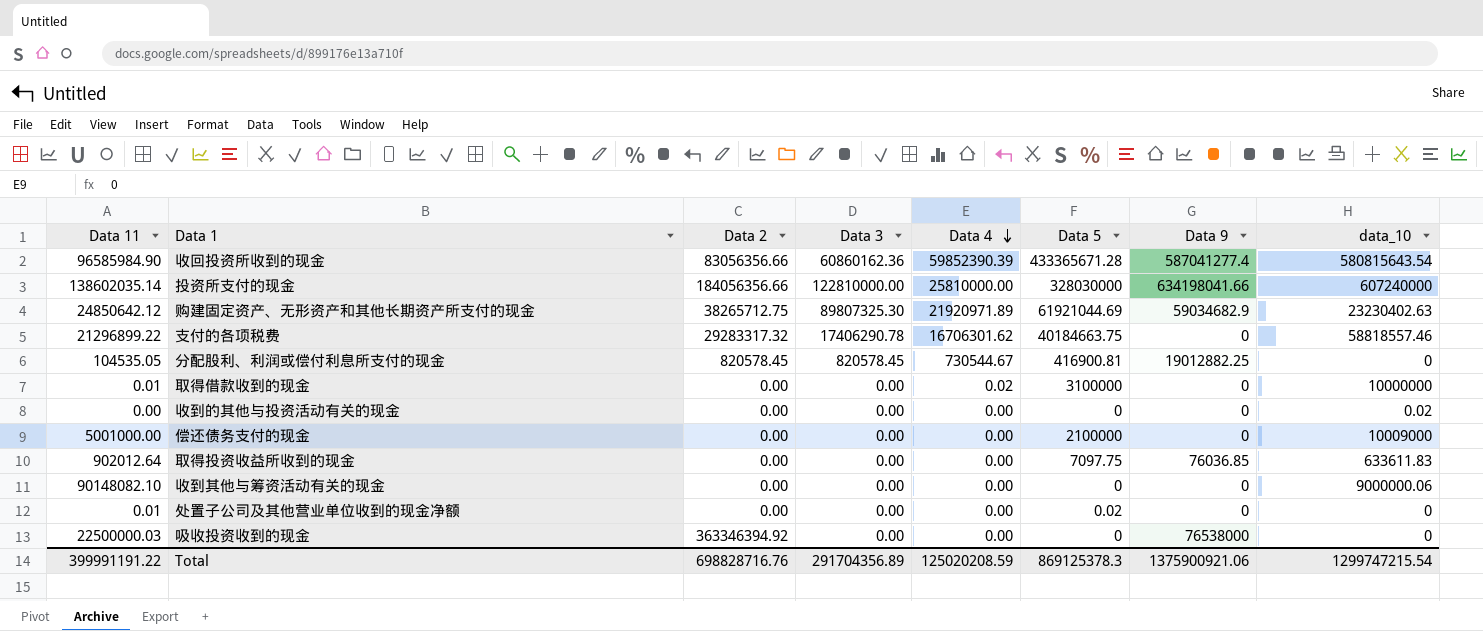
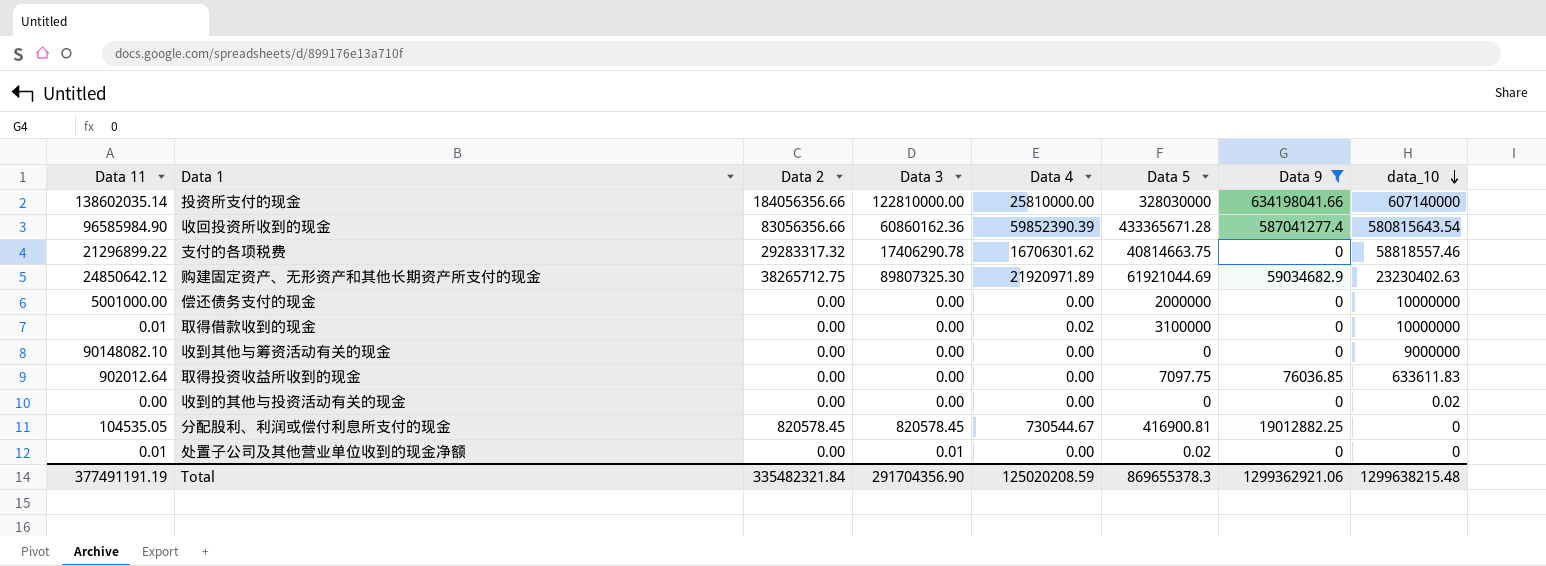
filter: none -> Data 9 != 76538000
row order: Data 4 descending -> data_10 descending
投资所支付的现金 | data_10: 607240000 -> 607140000
支付的各项税费 | Data 5: 40184663.75 -> 40814663.75
偿还债务支付的现金 | Data 5: 2100000 -> 2000000
偿还债务支付的现金 | data_10: 10009000 -> 10000000
收到其他与筹资活动有关的现金 | data_10: 9000000.06 -> 9000000
处置子公司及其他营业单位收到的现金净额 | Data 3: 0.00 -> 0.01
Total | Data 11: 399991191.22 -> 377491191.19
Total | Data 2: 698828716.76 -> 335482321.84
Total | Data 3: 291704356.89 -> 291704356.90
Total | Data 5: 869125378.3 -> 869655378.3
Total | Data 9: 1375900921.06 -> 1299362921.06
Total | data_10: 1299747215.54 -> 1299638215.48

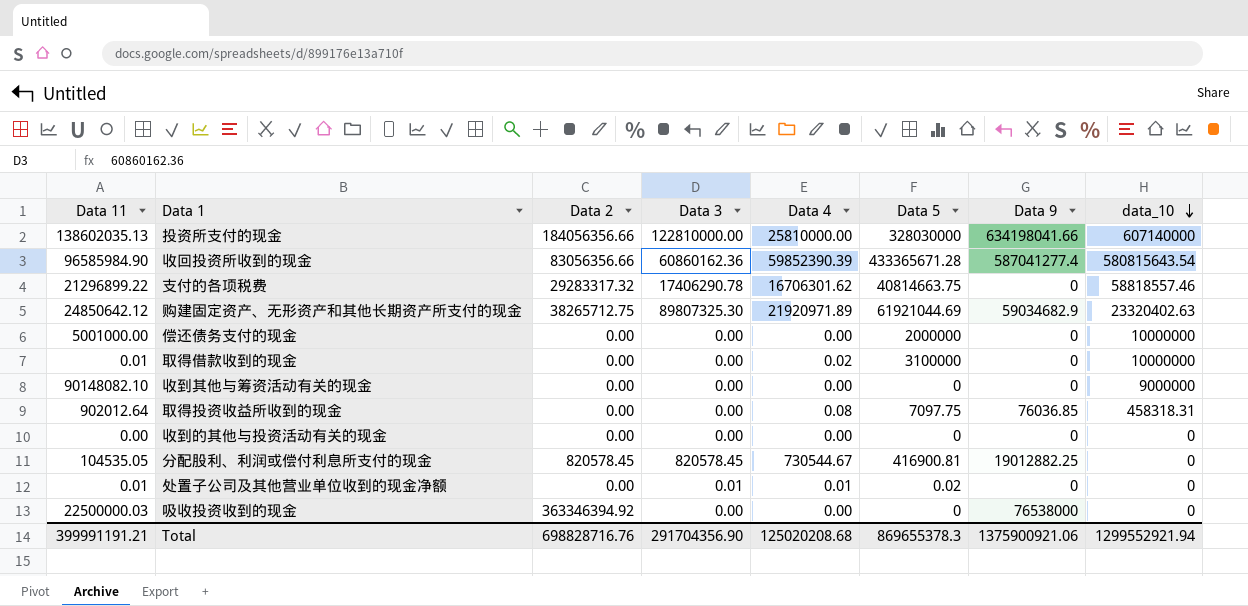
filter: Data 9 != 76538000 -> none
投资所支付的现金 | Data 11: 138602035.14 -> 138602035.13
购建固定资产、无形资产和其他长期资产所支付的现金 | data_10: 23230402.63 -> 23320402.63
取得投资收益所收到的现金 | Data 4: 0.00 -> 0.08
取得投资收益所收到的现金 | data_10: 633611.83 -> 458318.31
收到的其他与投资活动有关的现金 | data_10: 0.02 -> 0
处置子公司及其他营业单位收到的现金净额 | Data 4: 0.00 -> 0.01
Total | Data 11: 377491191.19 -> 399991191.21
Total | Data 2: 335482321.84 -> 698828716.76
Total | Data 4: 125020208.59 -> 125020208.68
Total | Data 9: 1299362921.06 -> 1375900921.06
Total | data_10: 1299638215.48 -> 1299552921.94

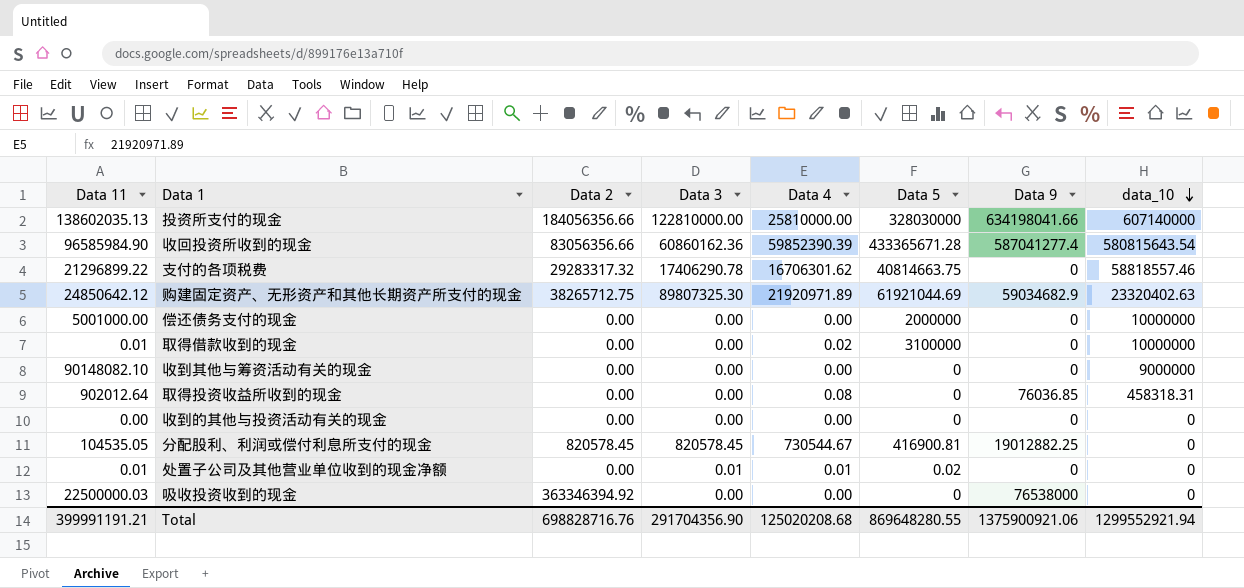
取得投资收益所收到的现金 | Data 5: 7097.75 -> 0
Total | Data 5: 869655378.3 -> 869648280.55

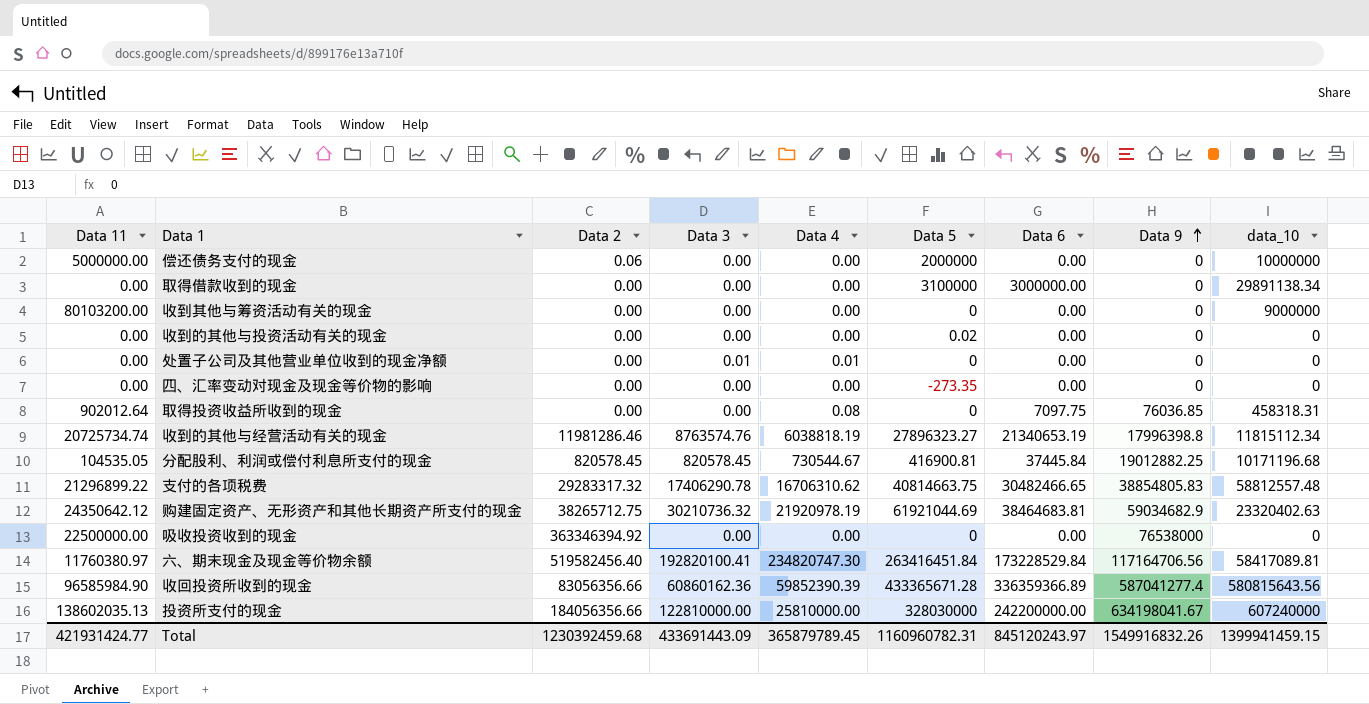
row order: data_10 descending -> Data 9 ascending
column Data 6 | position: none -> 7
偿还债务支付的现金 | Data 11: 5001000.00 -> 5000000.00
偿还债务支付的现金 | Data 2: 0.00 -> 0.06
取得借款收到的现金 | Data 11: 0.01 -> 0.00
取得借款收到的现金 | Data 4: 0.02 -> 0.00
取得借款收到的现金 | data_10: 10000000 -> 29891138.34
收到其他与筹资活动有关的现金 | Data 11: 90148082.10 -> 80103200.00
收到的其他与投资活动有关的现金 | Data 5: 0 -> 0.02
处置子公司及其他营业单位收到的现金净额 | Data 11: 0.01 -> 0.00
处置子公司及其他营业单位收到的现金净额 | Data 5: 0.02 -> 0
row 四、汇率变动对现金及现金等价物的影响: none -> 0.00 | 0.00 | 0.00 | 0.00 | -273.35 | 0.00 | 0 | 0
row 收到的其他与经营活动有关的现金: none -> 20725734.74 | 11981286.46 | 8763574.76 | 6038818.19 | 27896323.27 | 21340653.19 | 17996398.8 | 11815112.34
分配股利、利润或偿付利息所支付的现金 | data_10: 0 -> 10171196.68
支付的各项税费 | Data 4: 16706301.62 -> 16706310.62
支付的各项税费 | Data 9: 0 -> 38854805.83
支付的各项税费 | data_10: 58818557.46 -> 58812557.48
购建固定资产、无形资产和其他长期资产所支付的现金 | Data 11: 24850642.12 -> 24350642.12
购建固定资产、无形资产和其他长期资产所支付的现金 | Data 3: 89807325.30 -> 30210736.32
购建固定资产、无形资产和其他长期资产所支付的现金 | Data 4: 21920971.89 -> 21920978.19
吸收投资收到的现金 | Data 11: 22500000.03 -> 22500000.00
row 六、期末现金及现金等价物余额: none -> 11760380.97 | 519582456.40 | 192820100.41 | 234820747.30 | 263416451.84 | 173228529.84 | 117164706.56 | 58417089.81
收回投资所收到的现金 | data_10: 580815643.54 -> 580815643.56
投资所支付的现金 | Data 9: 634198041.66 -> 634198041.67
投资所支付的现金 | data_10: 607140000 -> 607240000
Total | Data 11: 399991191.21 -> 421931424.77
Total | Data 2: 698828716.76 -> 1230392459.68
Total | Data 3: 291704356.90 -> 433691443.09
Total | Data 4: 125020208.68 -> 365879789.45
Total | Data 5: 869648280.55 -> 1160960782.31
Total | Data 9: 1375900921.06 -> 1549916832.26
Total | data_10: 1299552921.94 -> 1399941459.15

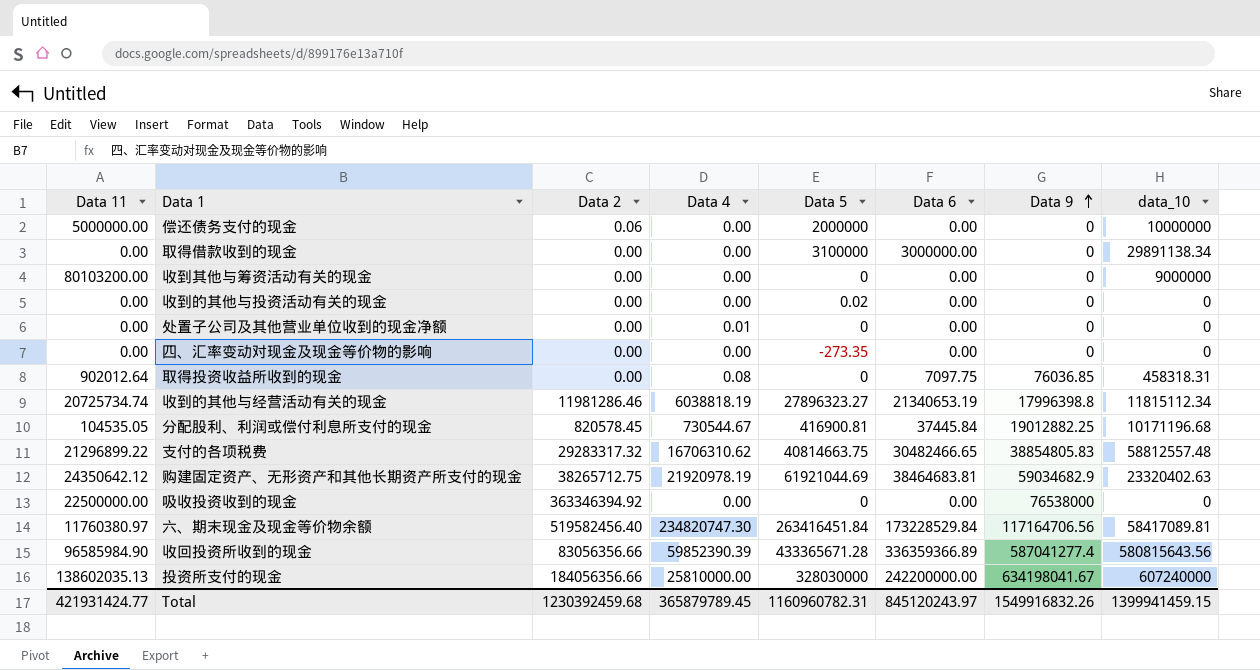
column Data 3 | position: 4 -> none

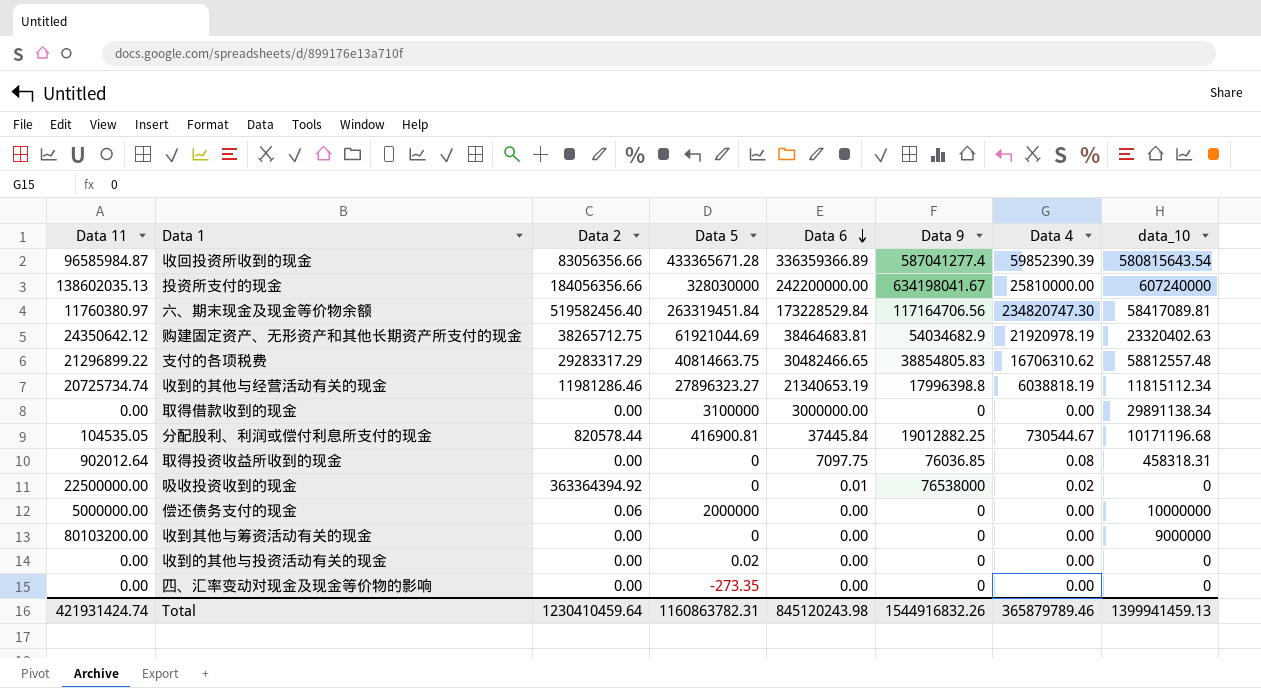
row order: Data 9 ascending -> Data 6 descending
column Data 4 | position: 4 -> 7
row 处置子公司及其他营业单位收到的现金净额: 0.00 | 0.00 | 0.01 | 0 | 0.00 | 0 | 0 -> none
收回投资所收到的现金 | Data 11: 96585984.90 -> 96585984.87
收回投资所收到的现金 | data_10: 580815643.56 -> 580815643.54
六、期末现金及现金等价物余额 | Data 5: 263416451.84 -> 263319451.84
购建固定资产、无形资产和其他长期资产所支付的现金 | Data 9: 59034682.9 -> 54034682.9
支付的各项税费 | Data 2: 29283317.32 -> 29283317.29
分配股利、利润或偿付利息所支付的现金 | Data 2: 820578.45 -> 820578.44
吸收投资收到的现金 | Data 2: 363346394.92 -> 363364394.92
吸收投资收到的现金 | Data 6: 0.00 -> 0.01
吸收投资收到的现金 | Data 4: 0.00 -> 0.02
Total | Data 11: 421931424.77 -> 421931424.74
Total | Data 2: 1230392459.68 -> 1230410459.64
Total | Data 5: 1160960782.31 -> 1160863782.31
Total | Data 6: 845120243.97 -> 845120243.98
Total | Data 9: 1549916832.26 -> 1544916832.26
Total | Data 4: 365879789.45 -> 365879789.46
Total | data_10: 1399941459.15 -> 1399941459.13

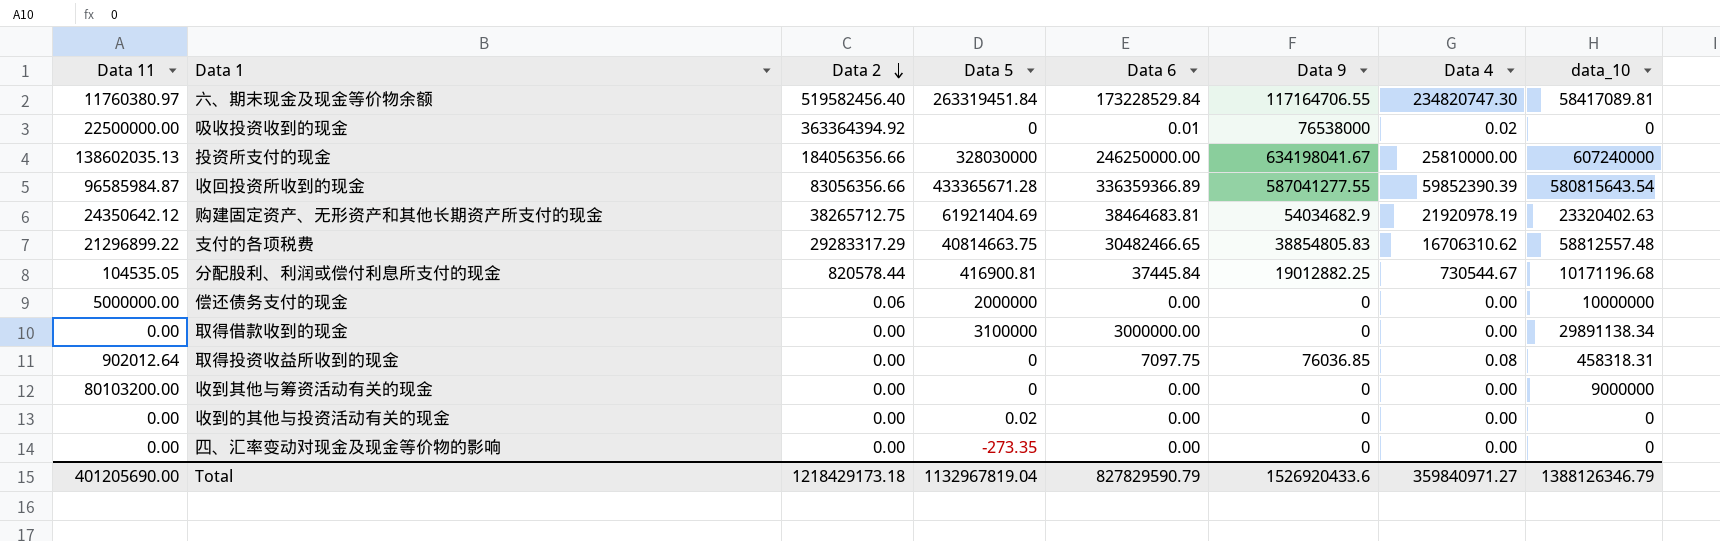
row order: Data 6 descending -> Data 2 descending
row 收到的其他与经营活动有关的现金: 20725734.74 | 11981286.46 | 27896323.27 | 21340653.19 | 17996398.8 | 6038818.19 | 11815112.34 -> none
六、期末现金及现金等价物余额 | Data 9: 117164706.56 -> 117164706.55
投资所支付的现金 | Data 6: 242200000.00 -> 246250000.00
收回投资所收到的现金 | Data 9: 587041277.4 -> 587041277.55
购建固定资产、无形资产和其他长期资产所支付的现金 | Data 5: 61921044.69 -> 61921404.69
Total | Data 11: 421931424.74 -> 401205690.00
Total | Data 2: 1230410459.64 -> 1218429173.18
Total | Data 5: 1160863782.31 -> 1132967819.04
Total | Data 6: 845120243.98 -> 827829590.79
Total | Data 9: 1544916832.26 -> 1526920433.6
Total | Data 4: 365879789.46 -> 359840971.27
Total | data_10: 1399941459.13 -> 1388126346.79

